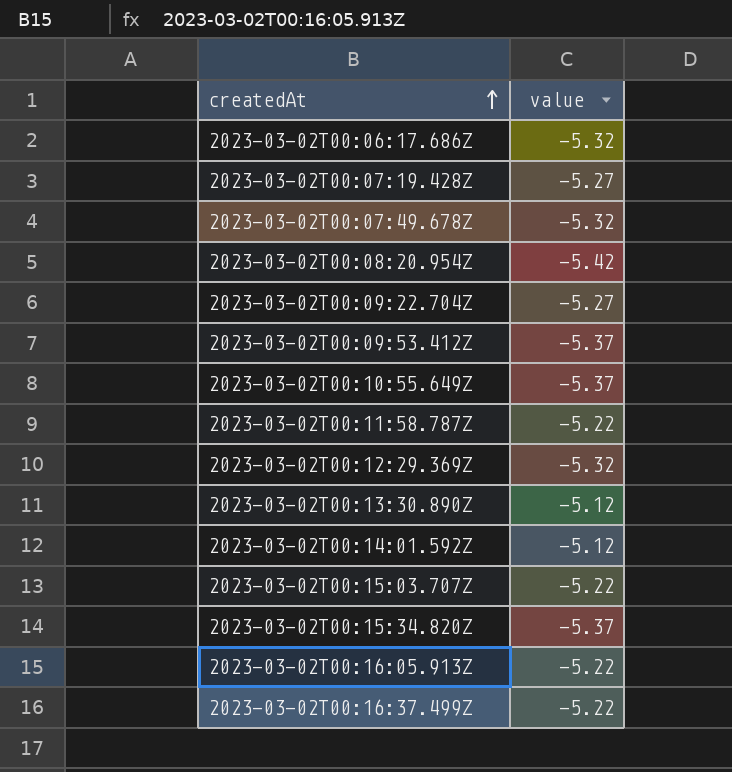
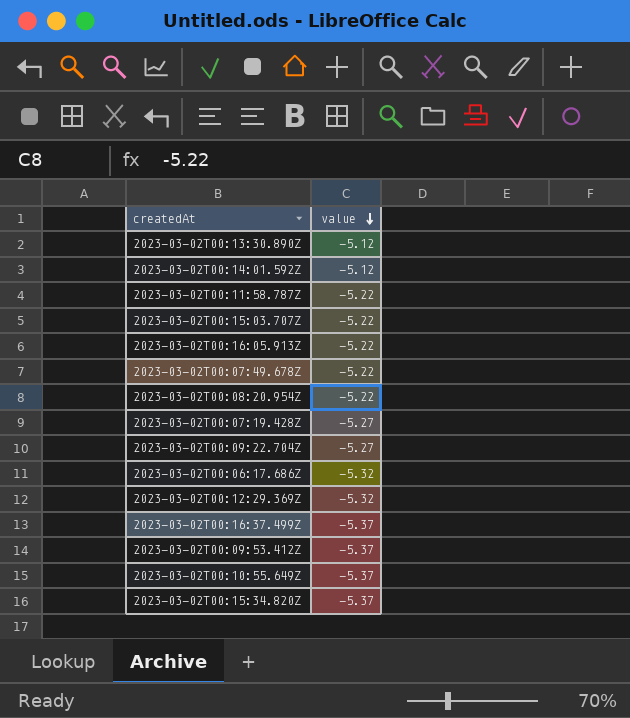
row order: createdAt ascending -> value descending
2023-03-02T00:07:49.678Z | value: -5.32 -> -5.22
2023-03-02T00:08:20.954Z | value: -5.42 -> -5.22
2023-03-02T00:16:37.499Z | value: -5.22 -> -5.37

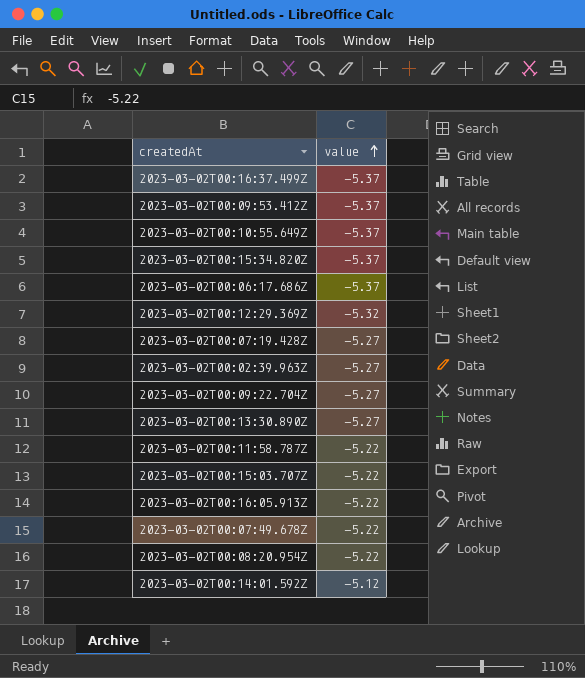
row order: value descending -> value ascending
2023-03-02T00:06:17.686Z | value: -5.32 -> -5.37
row 2023-03-02T00:02:39.963Z: none -> -5.27
2023-03-02T00:13:30.890Z | value: -5.12 -> -5.27

